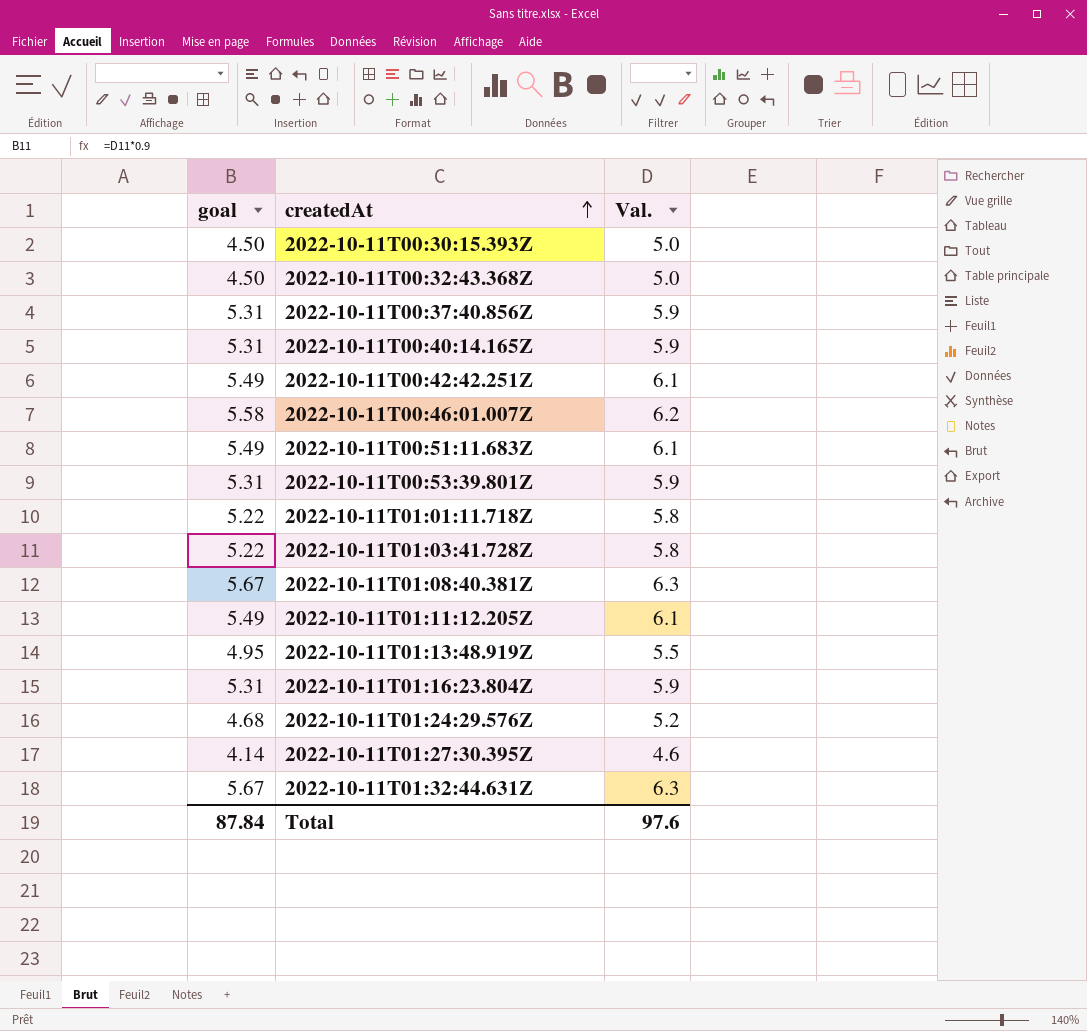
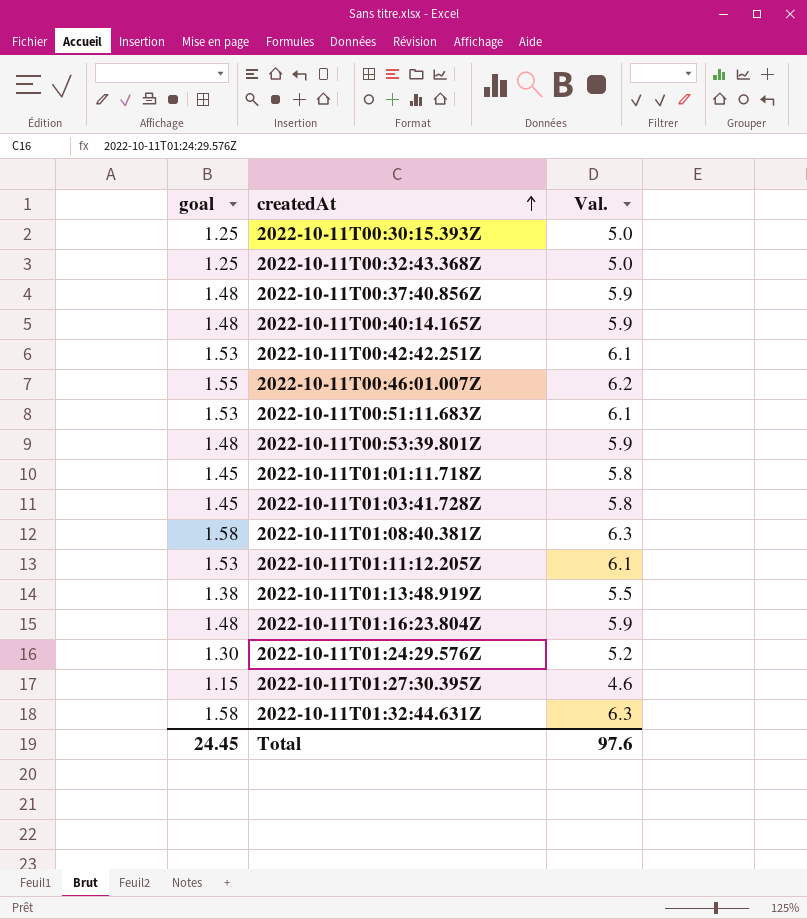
column goal | formula: [Val.] * 0.9 -> [Val.] * 0.25
Total | goal: 87.84 -> 24.45

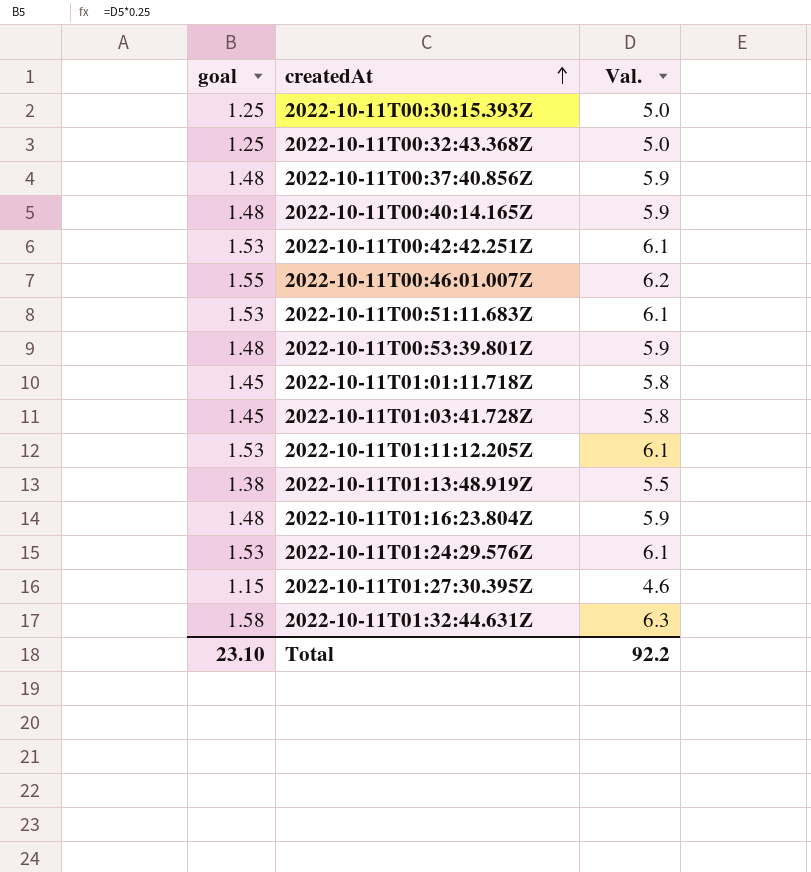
row 2022-10-11T01:08:40.381Z: 1.58 | 6.3 -> none
2022-10-11T01:24:29.576Z | goal: 1.30 -> 1.53
2022-10-11T01:24:29.576Z | Val.: 5.2 -> 6.1
Total | goal: 24.45 -> 23.10
Total | Val.: 97.6 -> 92.2

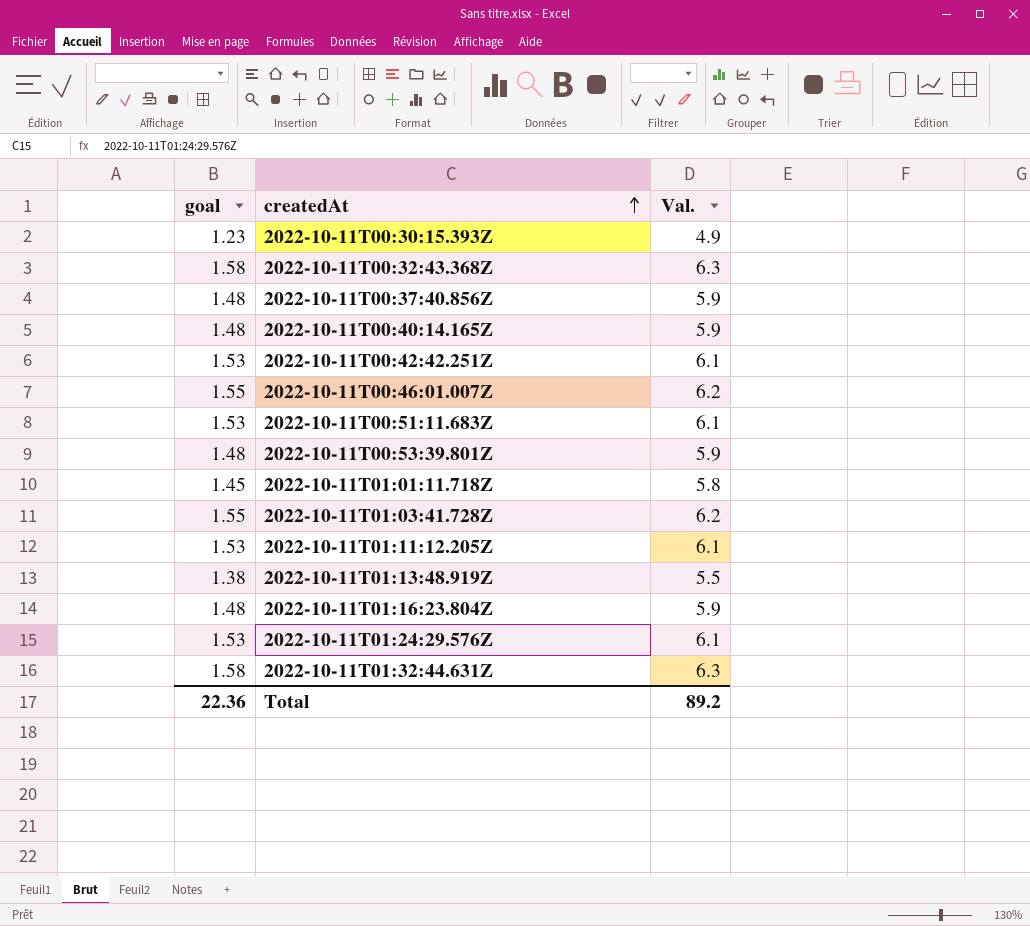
row 2022-10-11T01:27:30.395Z: 1.15 | 4.6 -> none
2022-10-11T00:30:15.393Z | goal: 1.25 -> 1.23
2022-10-11T00:30:15.393Z | Val.: 5.0 -> 4.9
2022-10-11T00:32:43.368Z | goal: 1.25 -> 1.58
2022-10-11T00:32:43.368Z | Val.: 5.0 -> 6.3
2022-10-11T01:03:41.728Z | goal: 1.45 -> 1.55
2022-10-11T01:03:41.728Z | Val.: 5.8 -> 6.2
Total | goal: 23.10 -> 22.36
Total | Val.: 92.2 -> 89.2

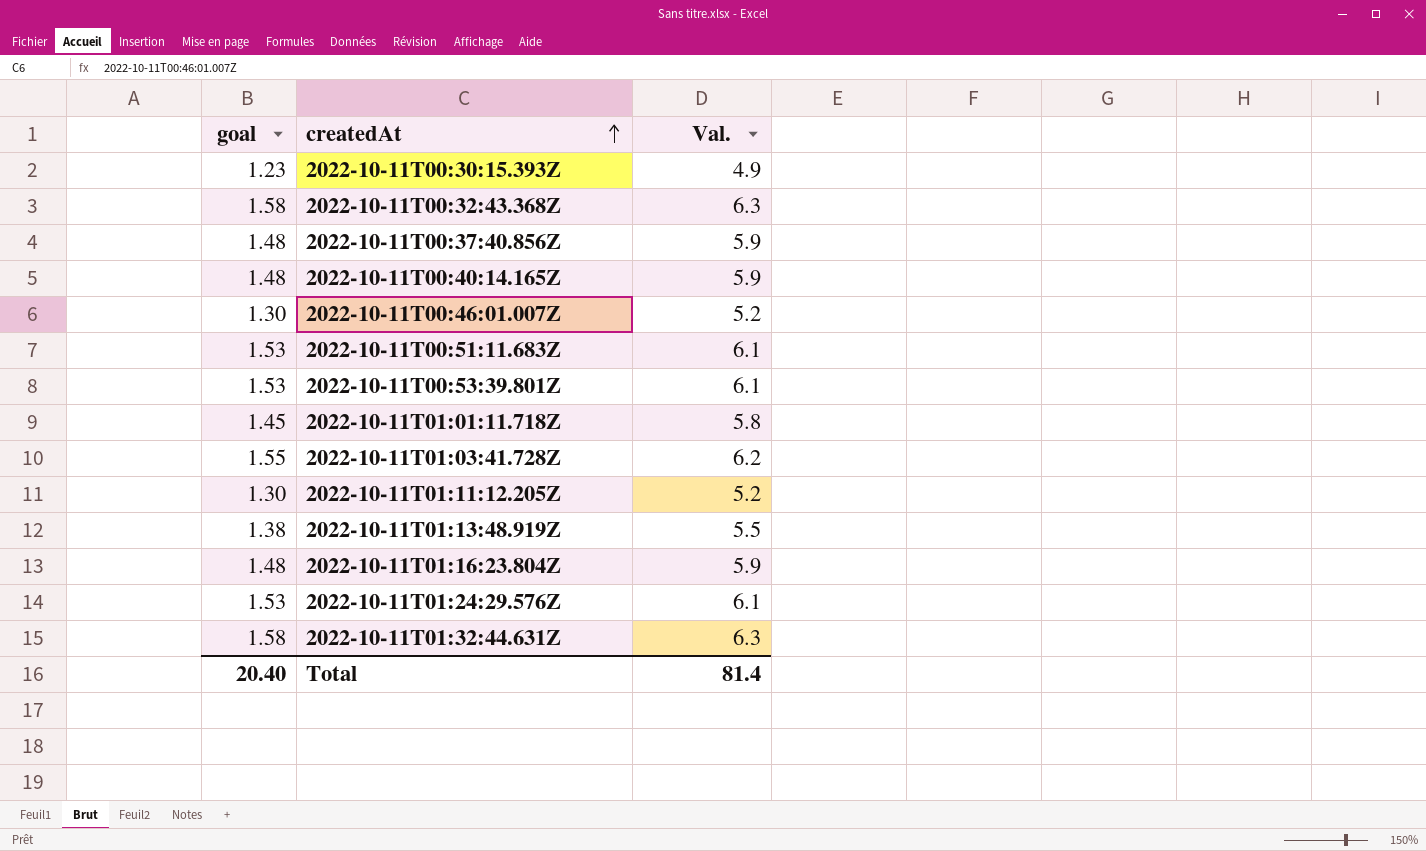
row 2022-10-11T00:42:42.251Z: 1.53 | 6.1 -> none
2022-10-11T00:46:01.007Z | goal: 1.55 -> 1.30
2022-10-11T00:46:01.007Z | Val.: 6.2 -> 5.2
2022-10-11T00:53:39.801Z | goal: 1.48 -> 1.53
2022-10-11T00:53:39.801Z | Val.: 5.9 -> 6.1
2022-10-11T01:11:12.205Z | goal: 1.53 -> 1.30
2022-10-11T01:11:12.205Z | Val.: 6.1 -> 5.2
Total | goal: 22.36 -> 20.40
Total | Val.: 89.2 -> 81.4

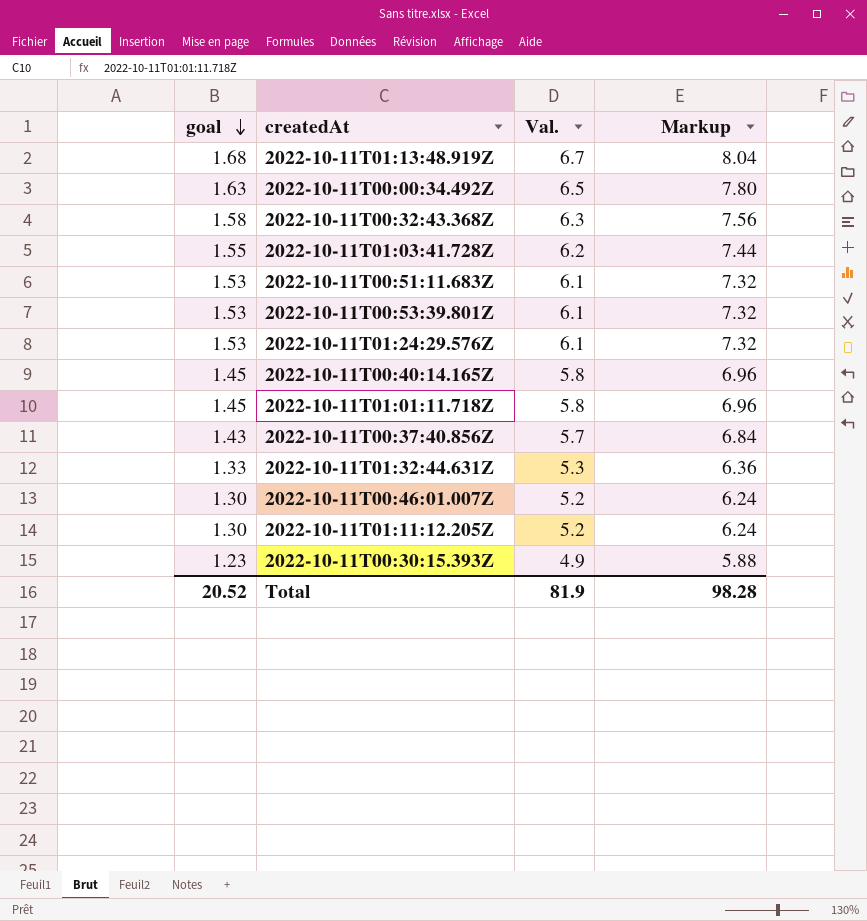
row order: createdAt ascending -> goal descending
column Markup | formula: none -> [Val.] * 1.2
row 2022-10-11T01:16:23.804Z: 1.48 | 5.9 -> none
2022-10-11T01:13:48.919Z | goal: 1.38 -> 1.68
2022-10-11T01:13:48.919Z | Val.: 5.5 -> 6.7
row 2022-10-11T00:00:34.492Z: none -> 1.63 | 6.5 | 7.80
2022-10-11T00:40:14.165Z | goal: 1.48 -> 1.45
2022-10-11T00:40:14.165Z | Val.: 5.9 -> 5.8
2022-10-11T00:37:40.856Z | goal: 1.48 -> 1.43
2022-10-11T00:37:40.856Z | Val.: 5.9 -> 5.7
2022-10-11T01:32:44.631Z | goal: 1.58 -> 1.33
2022-10-11T01:32:44.631Z | Val.: 6.3 -> 5.3
Total | goal: 20.40 -> 20.52
Total | Val.: 81.4 -> 81.9

